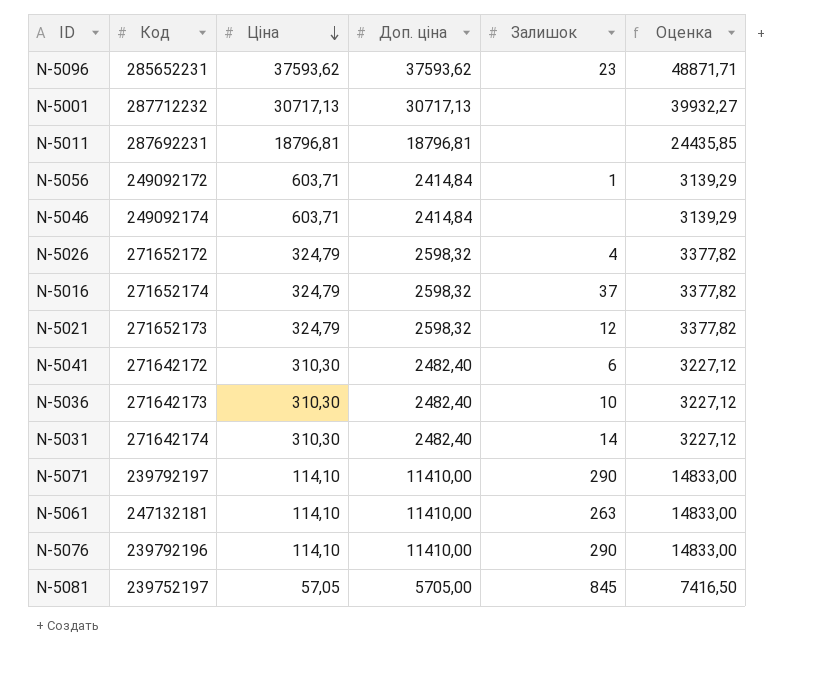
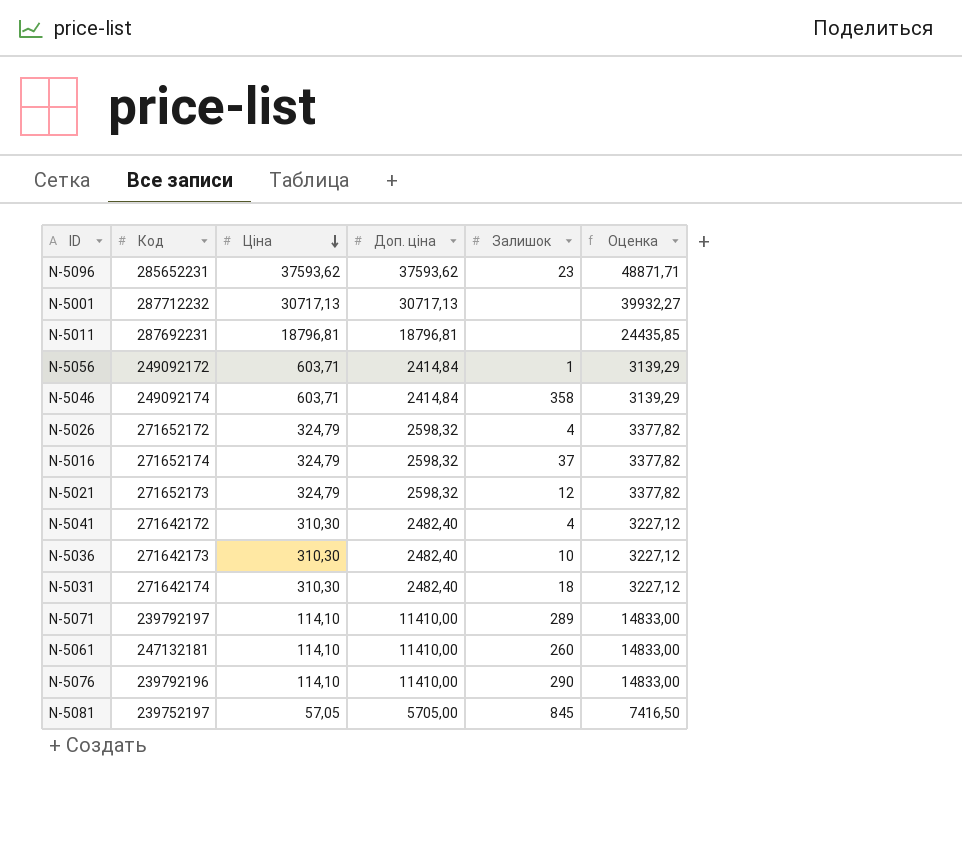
N-5046 | Залишок: none -> 358
N-5041 | Залишок: 6 -> 4
N-5031 | Залишок: 14 -> 18
N-5071 | Залишок: 290 -> 289
N-5061 | Залишок: 263 -> 260

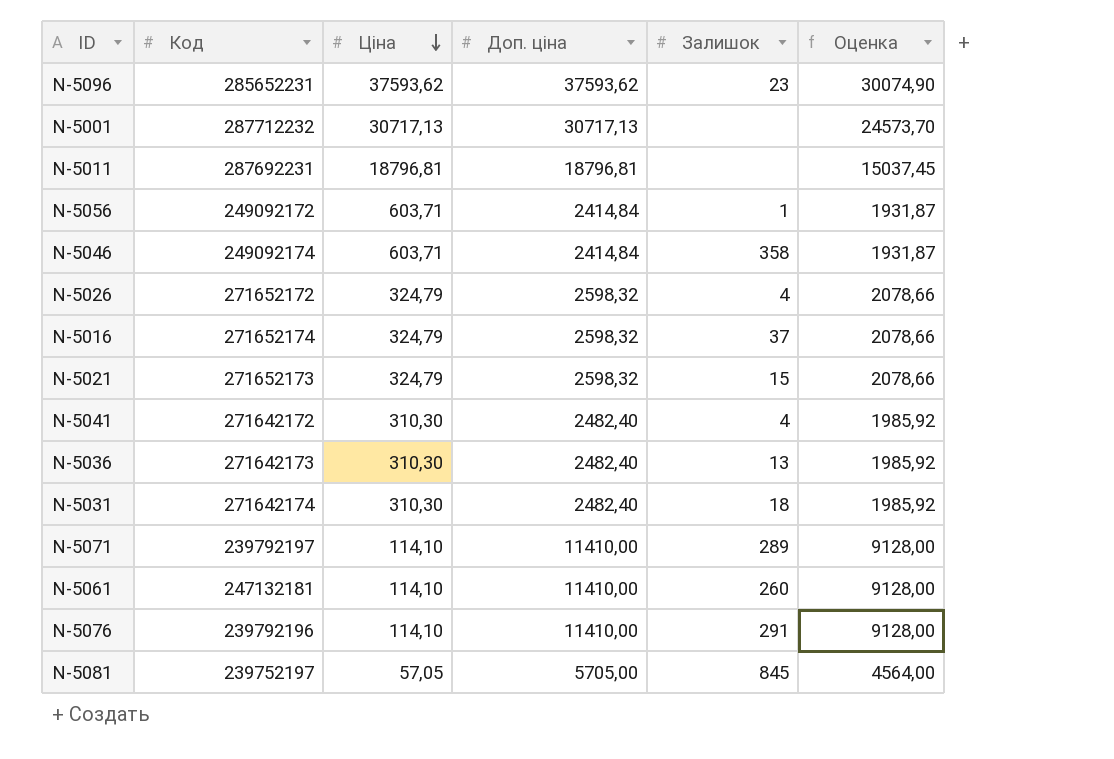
column Оценка | formula: [Доп. ціна] * 1,3 -> [Доп. ціна] * 0,8
N-5021 | Залишок: 12 -> 15
N-5036 | Залишок: 10 -> 13
N-5076 | Залишок: 290 -> 291

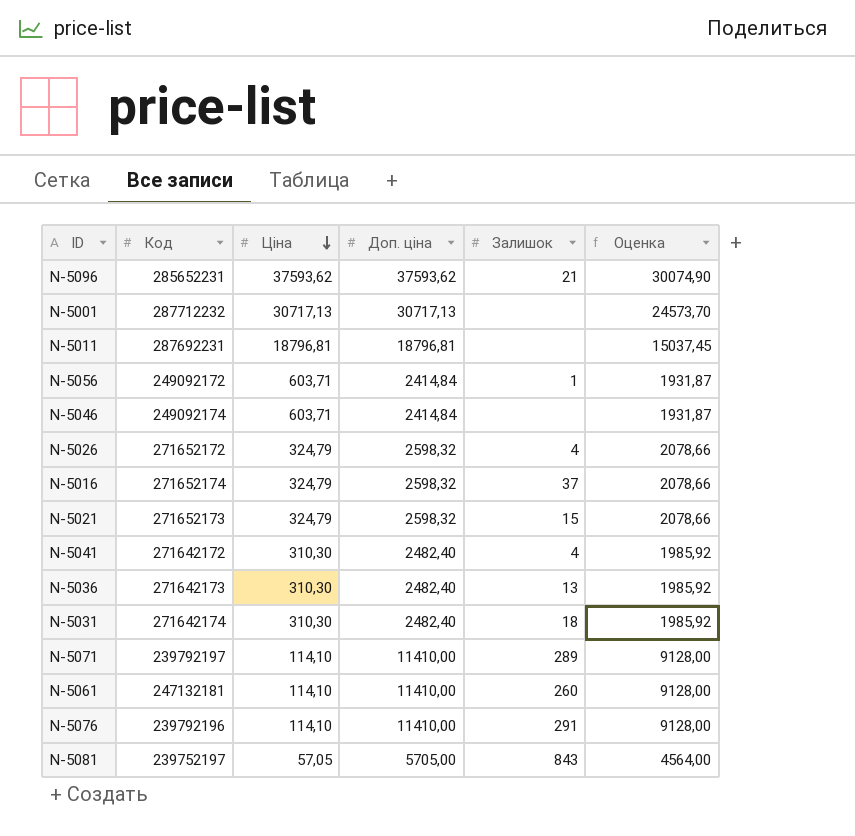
N-5096 | Залишок: 23 -> 21
N-5046 | Залишок: 358 -> none
N-5081 | Залишок: 845 -> 843

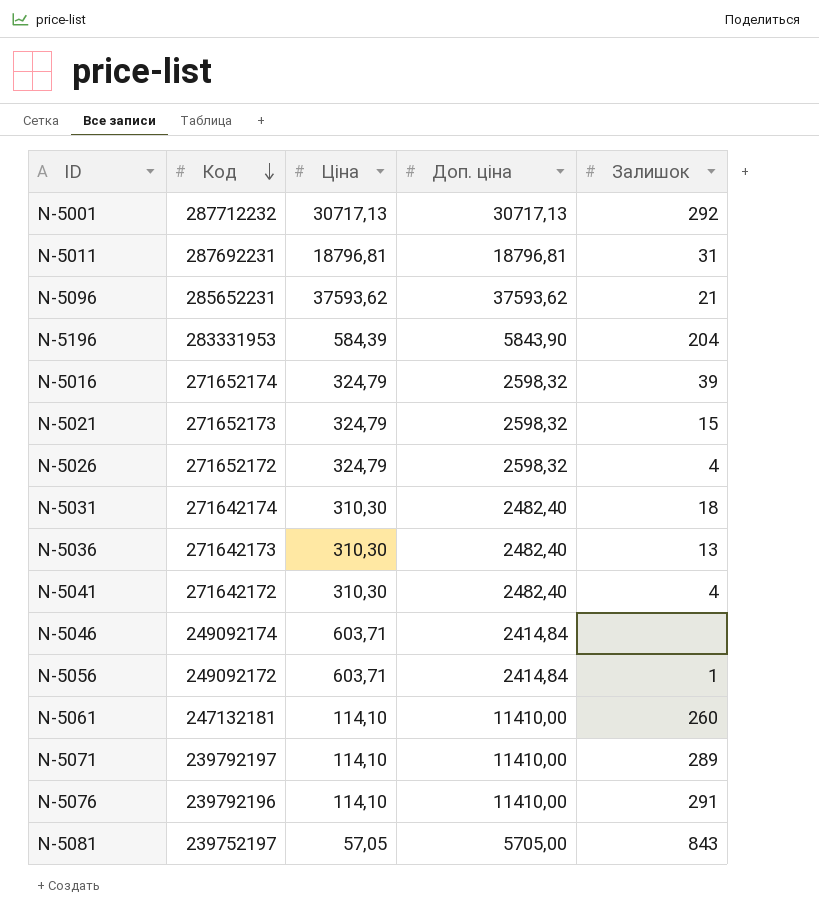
row order: Ціна descending -> Код descending
column Оценка | formula: [Доп. ціна] * 0,8 -> none
N-5001 | Залишок: none -> 292
N-5011 | Залишок: none -> 31
row N-5196: none -> 283331953 | 584,39 | 5843,90 | 204
N-5016 | Залишок: 37 -> 39

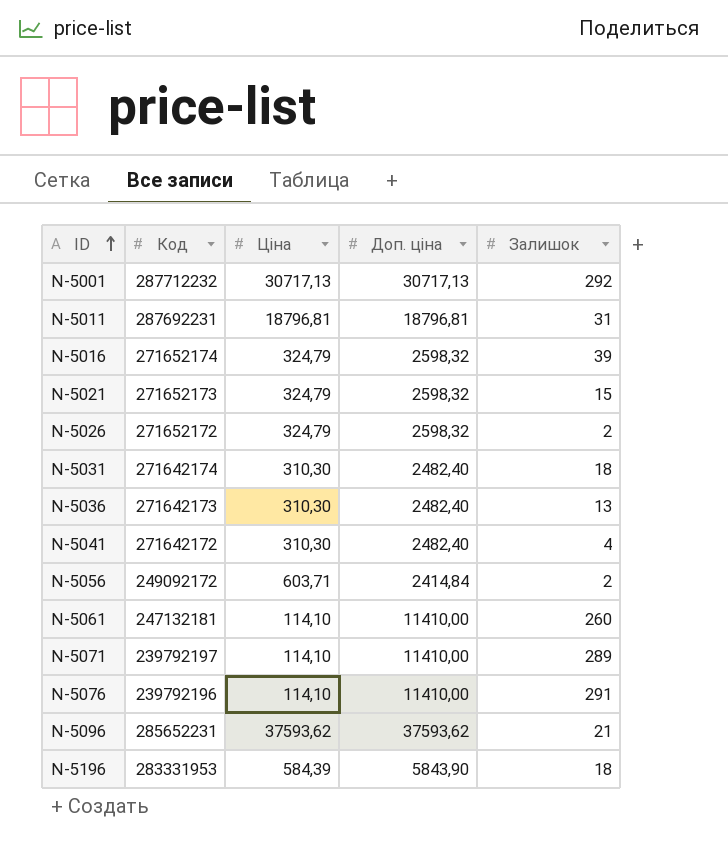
row order: Код descending -> ID ascending
row N-5046: 249092174 | 603,71 | 2414,84 | none -> none
row N-5081: 239752197 | 57,05 | 5705,00 | 843 -> none
N-5026 | Залишок: 4 -> 2
N-5056 | Залишок: 1 -> 2
N-5196 | Залишок: 204 -> 18

